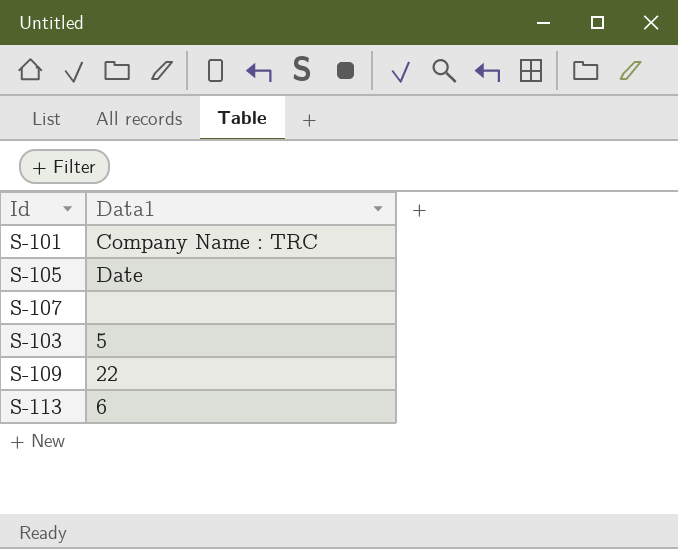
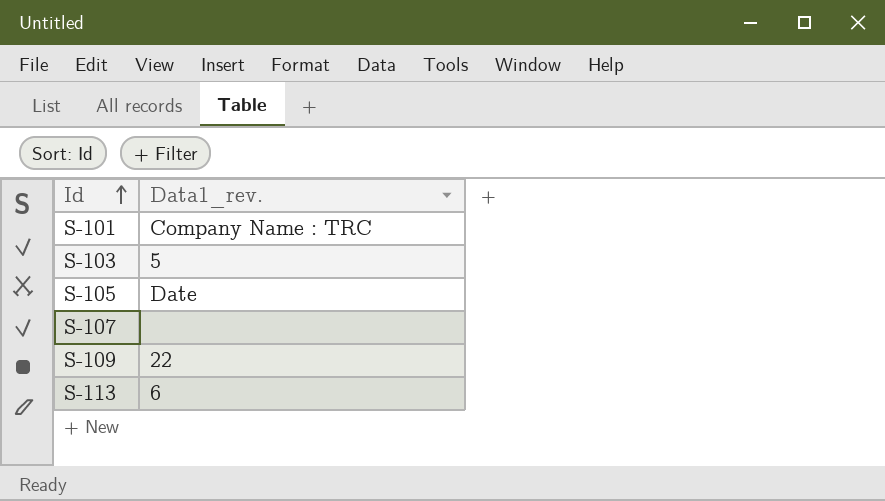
row order: none -> Id ascending
column name: Data1 -> Data1_rev.

